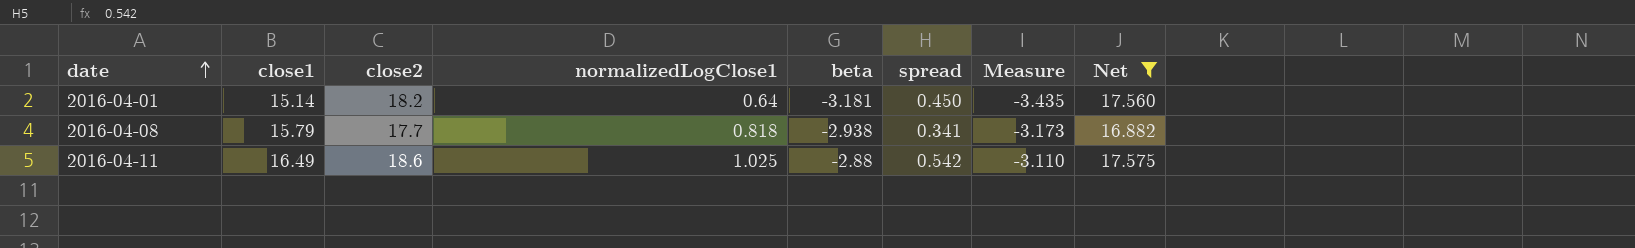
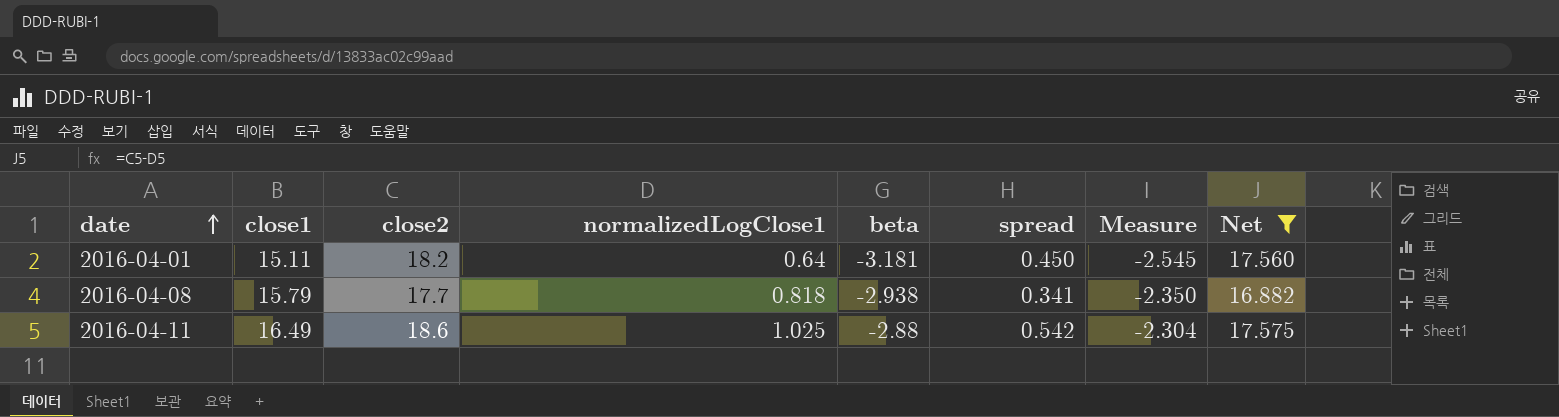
column Measure | formula: [beta] * 1.08 -> [beta] * 0.8
2016-04-01 | close1: 15.14 -> 15.11

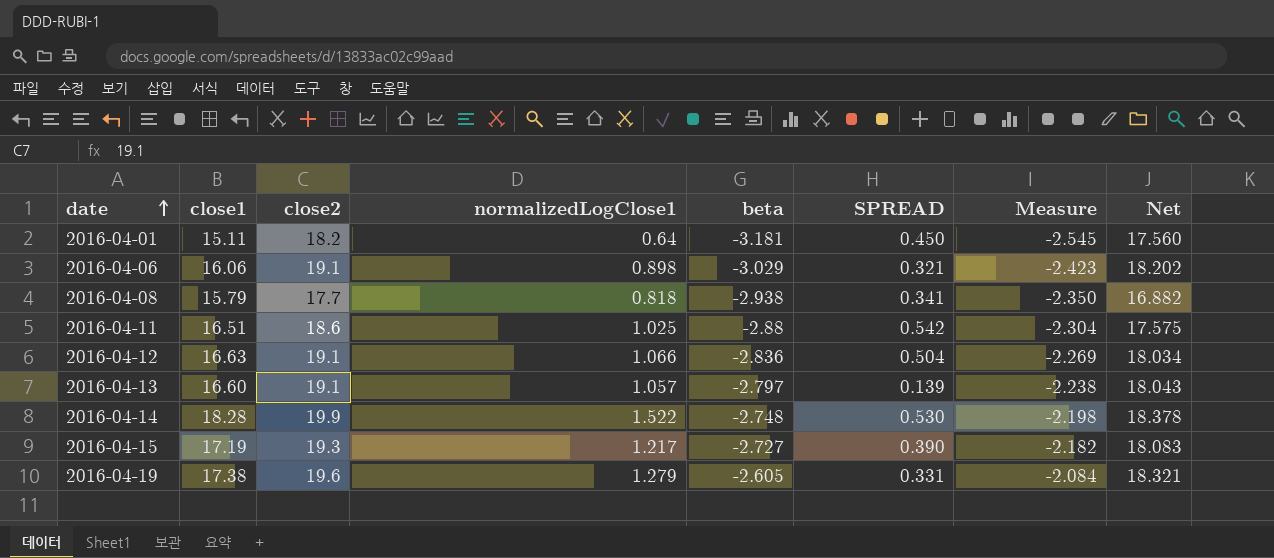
filter: Net <= 17.575 -> none
column name: spread -> SPREAD
2016-04-11 | close1: 16.49 -> 16.51

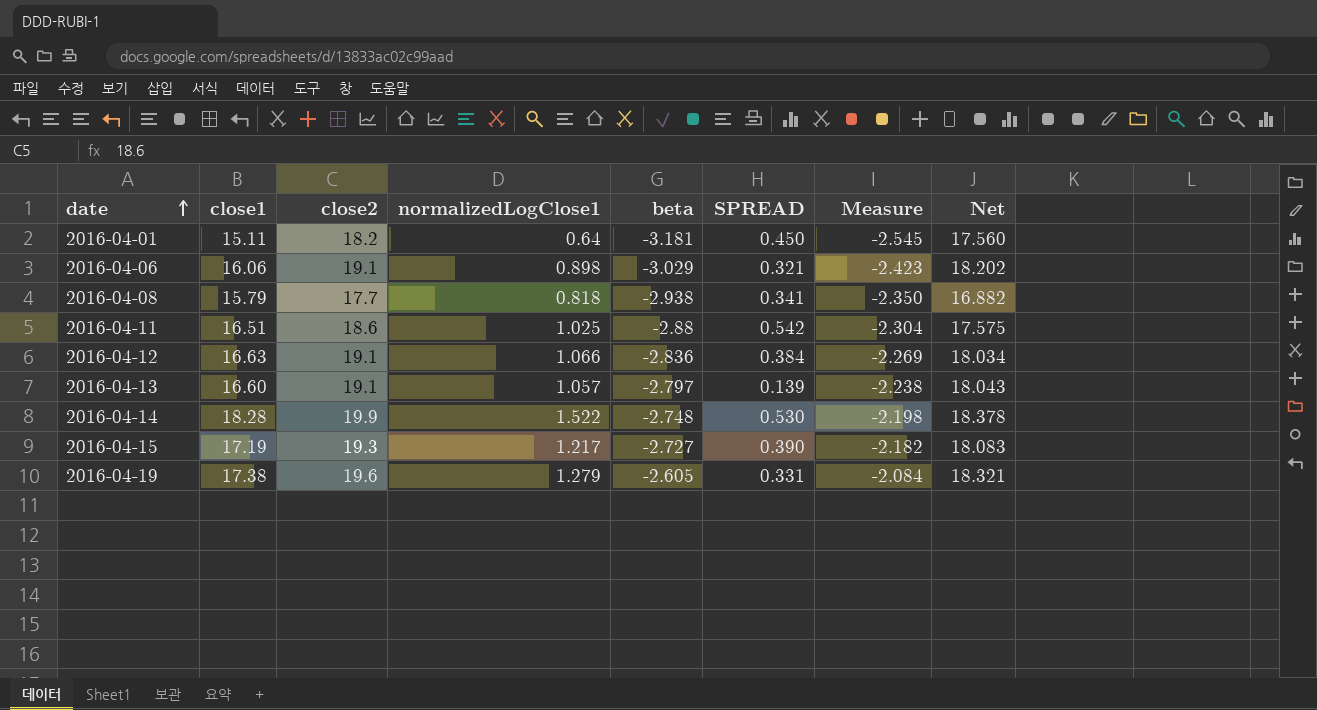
2016-04-12 | SPREAD: 0.504 -> 0.384

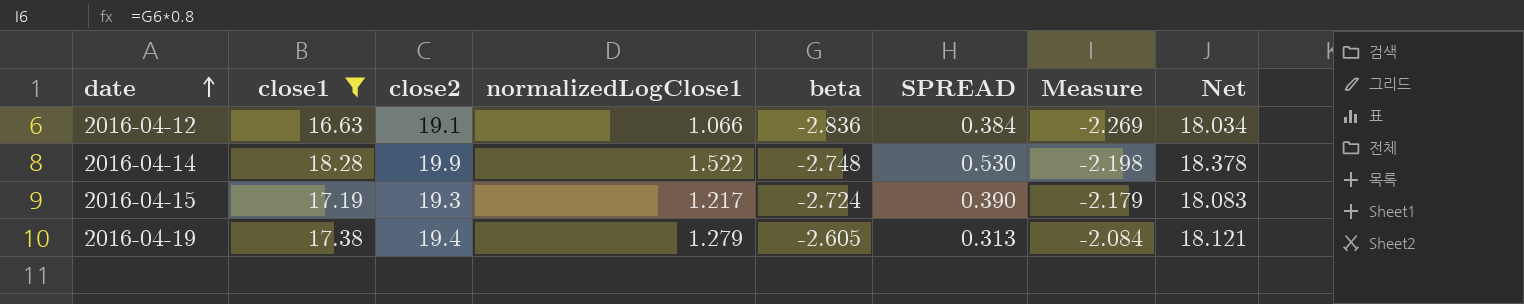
filter: none -> close1 >= 16.63
2016-04-15 | beta: -2.727 -> -2.724
2016-04-15 | Measure: -2.182 -> -2.179
2016-04-19 | close2: 19.6 -> 19.4
2016-04-19 | SPREAD: 0.331 -> 0.313
2016-04-19 | Net: 18.321 -> 18.121

